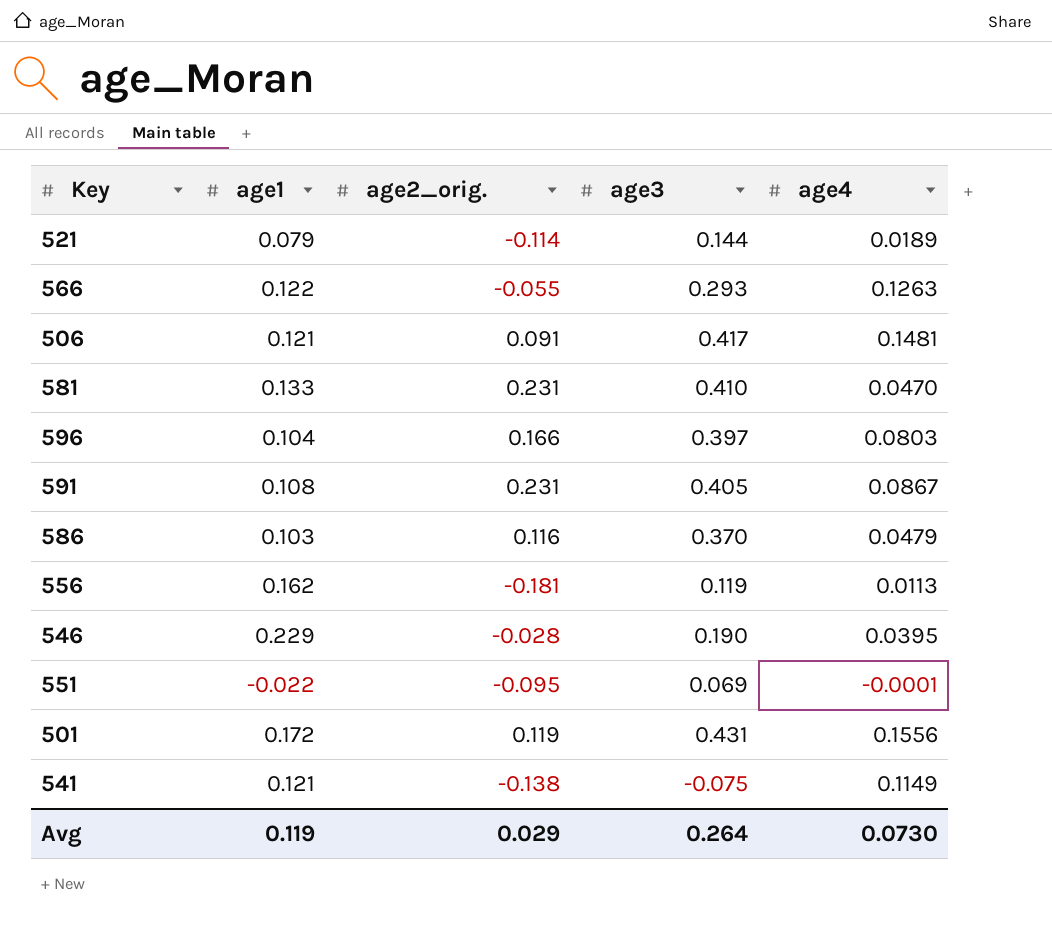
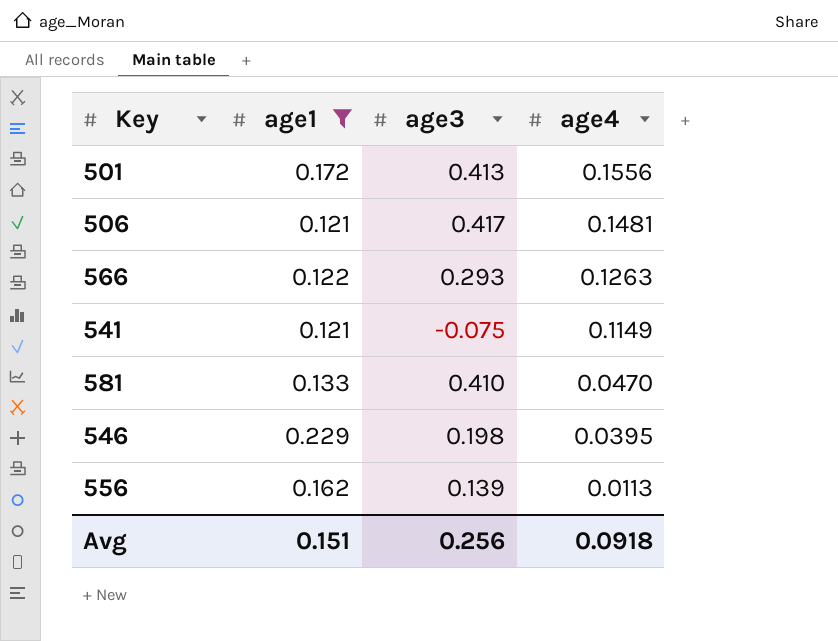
filter: none -> age1 >= 0.121
row order: none -> age4 descending
column age2_orig. | position: 3 -> none
501 | age3: 0.431 -> 0.413
546 | age3: 0.190 -> 0.198
556 | age3: 0.119 -> 0.139
Avg | age1: 0.119 -> 0.151
Avg | age3: 0.264 -> 0.256
Avg | age4: 0.0730 -> 0.0918

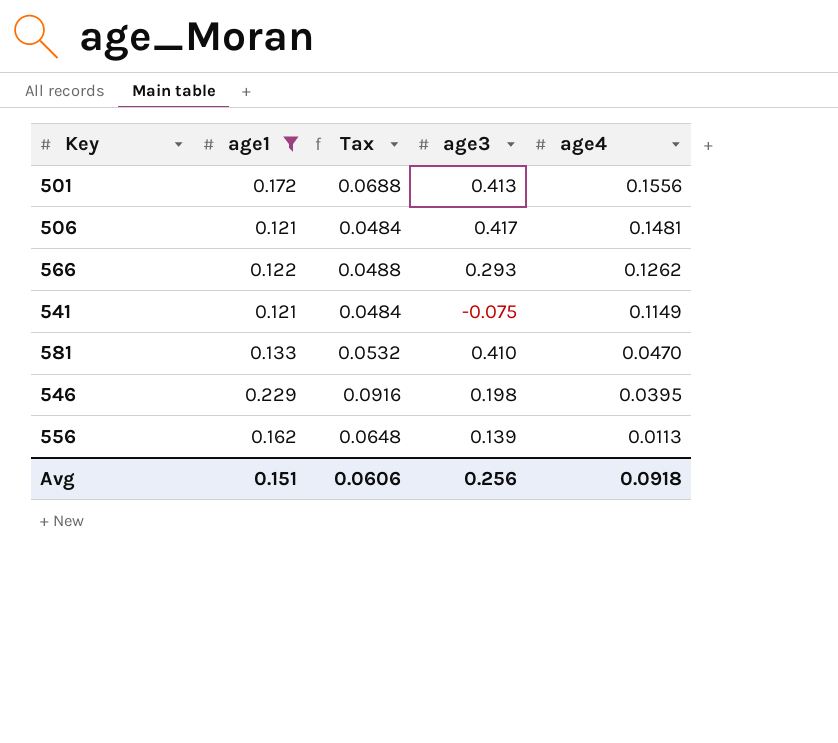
column Tax | formula: none -> [age1] * 0.4
566 | age4: 0.1263 -> 0.1262

